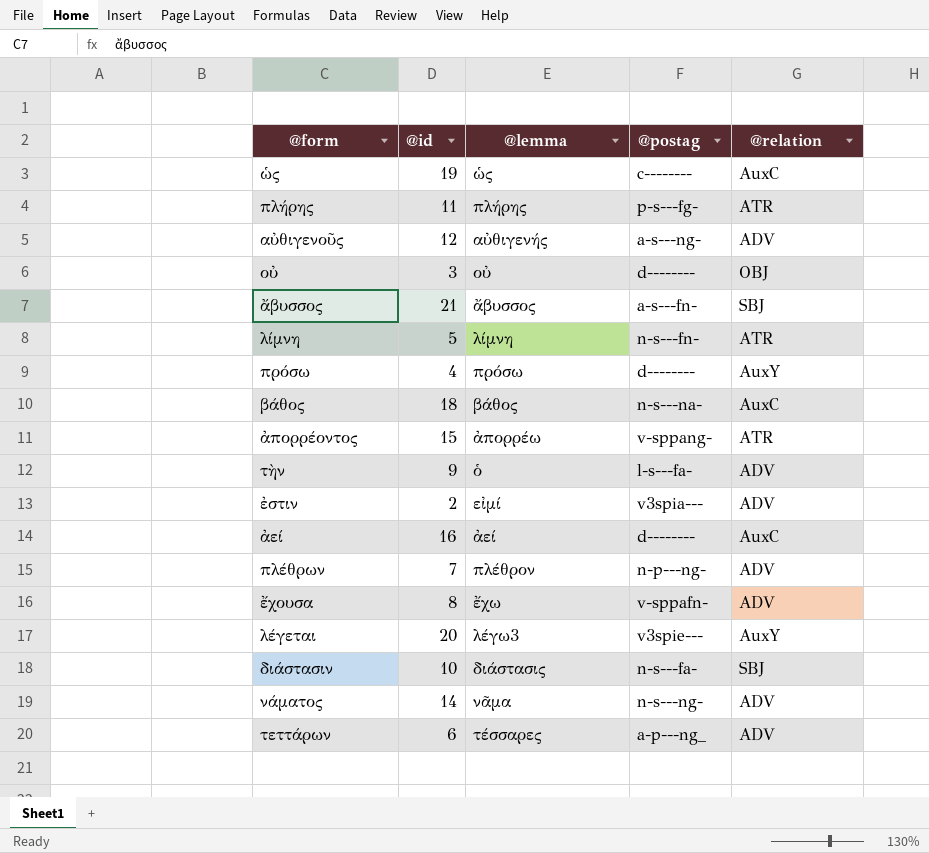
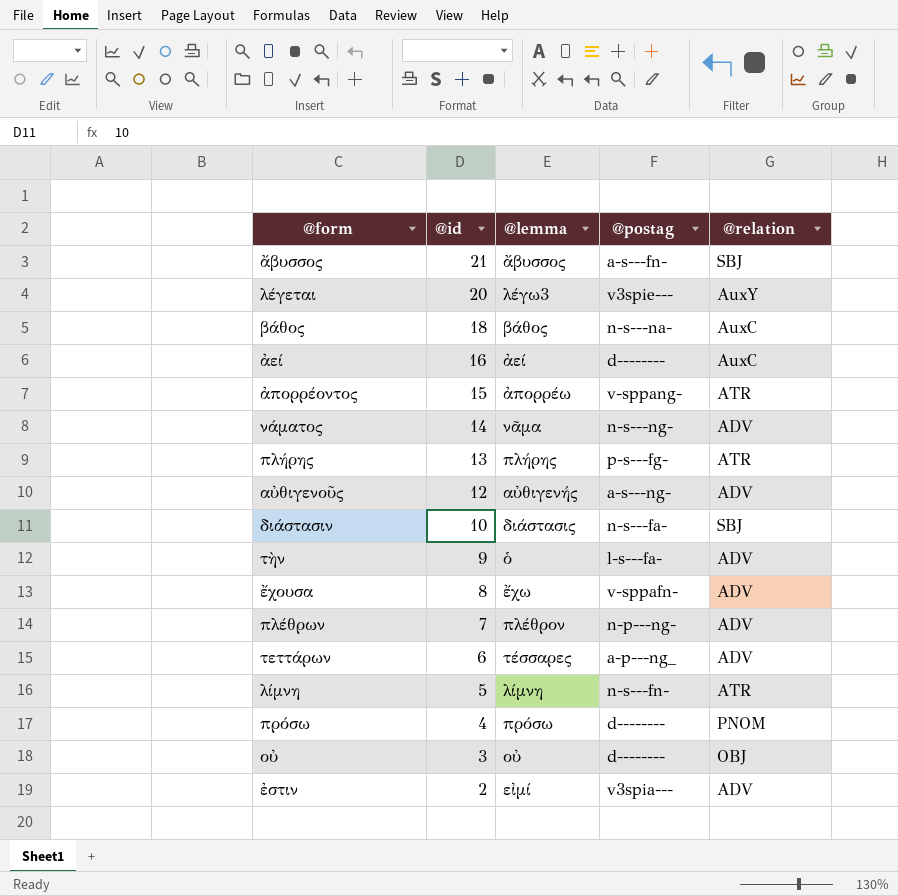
row order: none -> @id descending
row ὡς: 19 | ὡς | c-------- | AuxC -> none
πλήρης | @id: 11 -> 13
πρόσω | @relation: AuxY -> PNOM

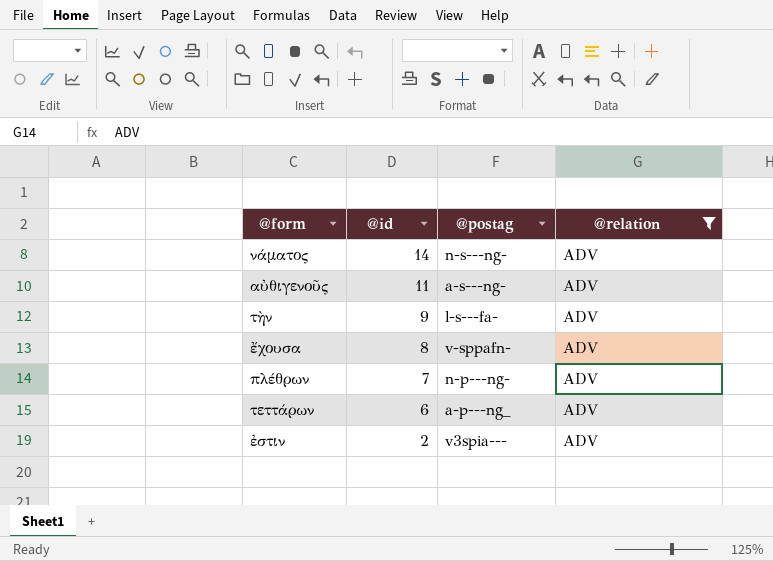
filter: none -> @relation = ADV
column @lemma | position: 3 -> none
αὐθιγενοῦς | @id: 12 -> 11

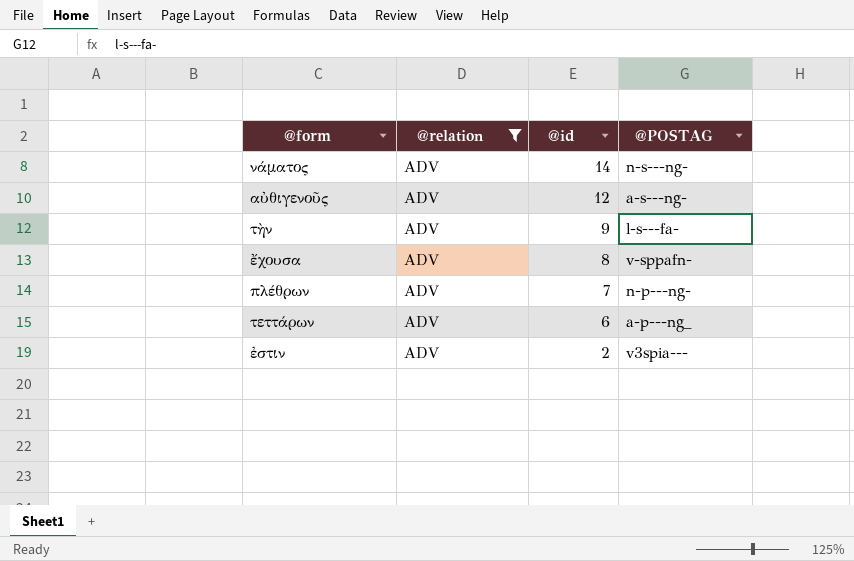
column @relation | position: 4 -> 2
column name: @postag -> @POSTAG
αὐθιγενοῦς | @id: 11 -> 12

